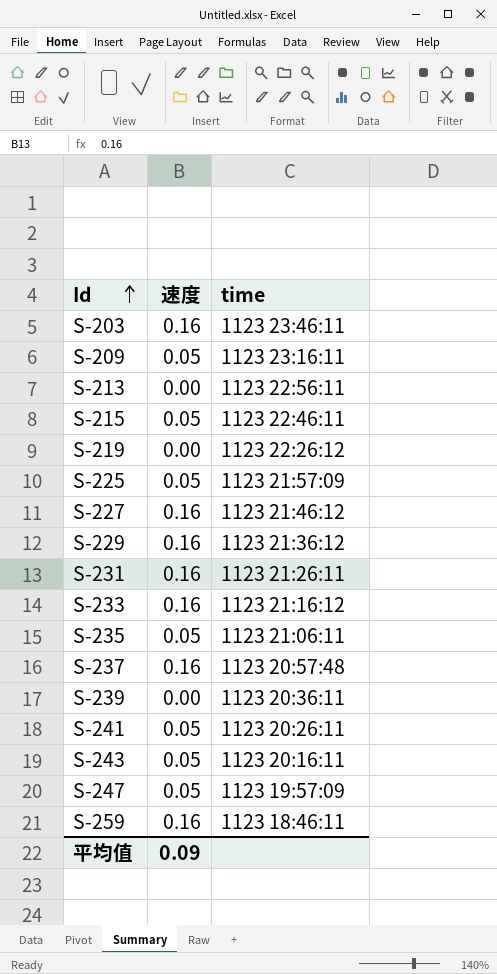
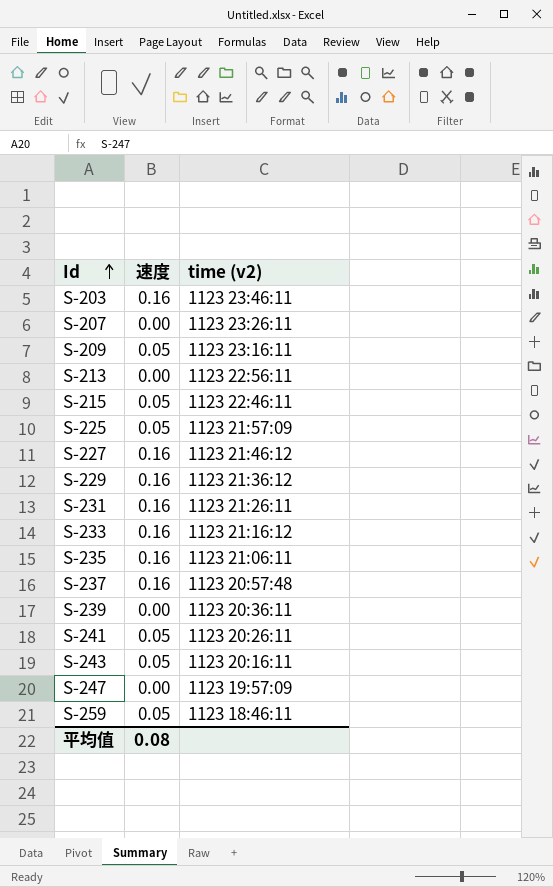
column name: time -> time (v2)
row S-219: 0.00 | 1123 22:26:12 -> none
row S-207: none -> 0.00 | 1123 23:26:11
S-235 | 速度: 0.05 -> 0.16
S-247 | 速度: 0.05 -> 0.00
S-259 | 速度: 0.16 -> 0.05
平均值 | 速度: 0.09 -> 0.08

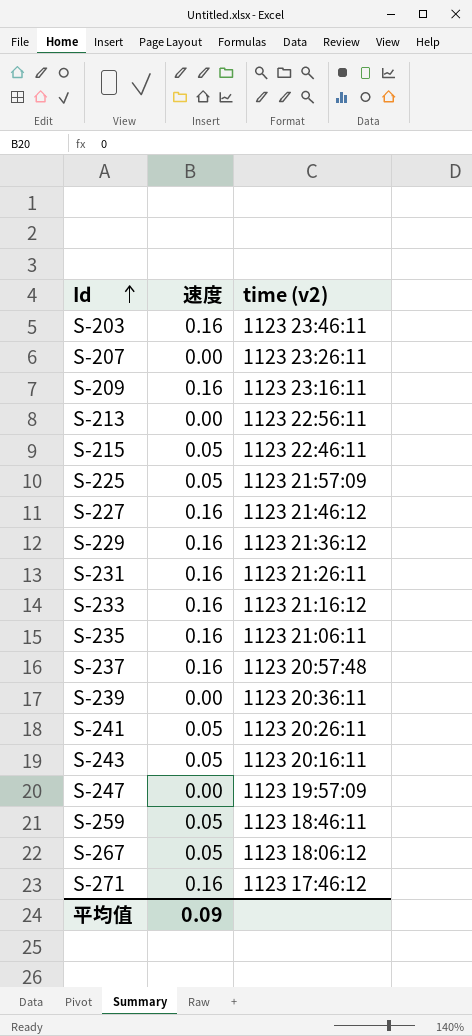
S-209 | 速度: 0.05 -> 0.16
row S-267: none -> 0.05 | 1123 18:06:12
row S-271: none -> 0.16 | 1123 17:46:12
平均值 | 速度: 0.08 -> 0.09

